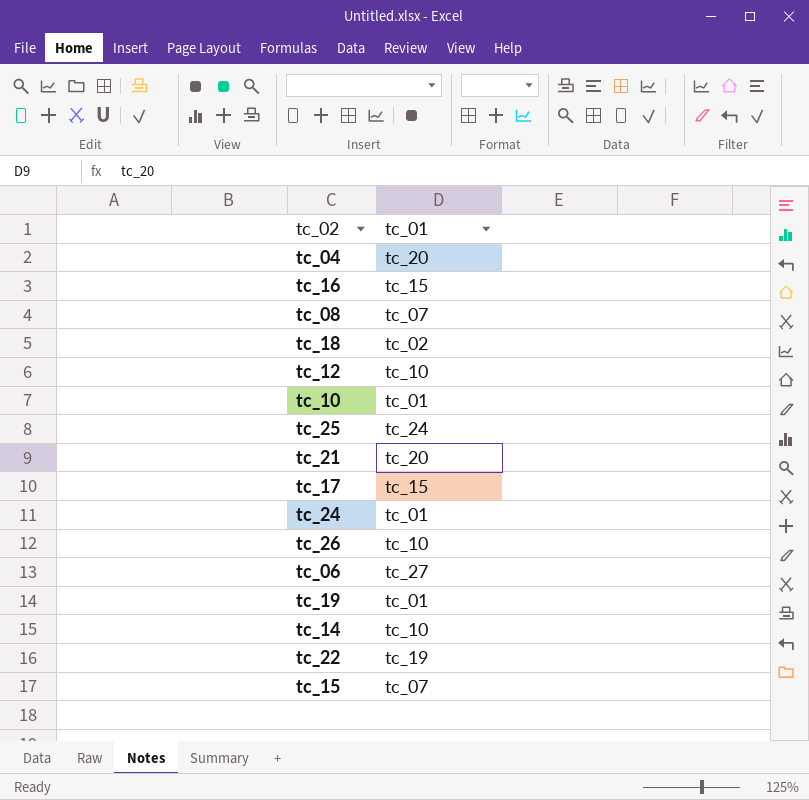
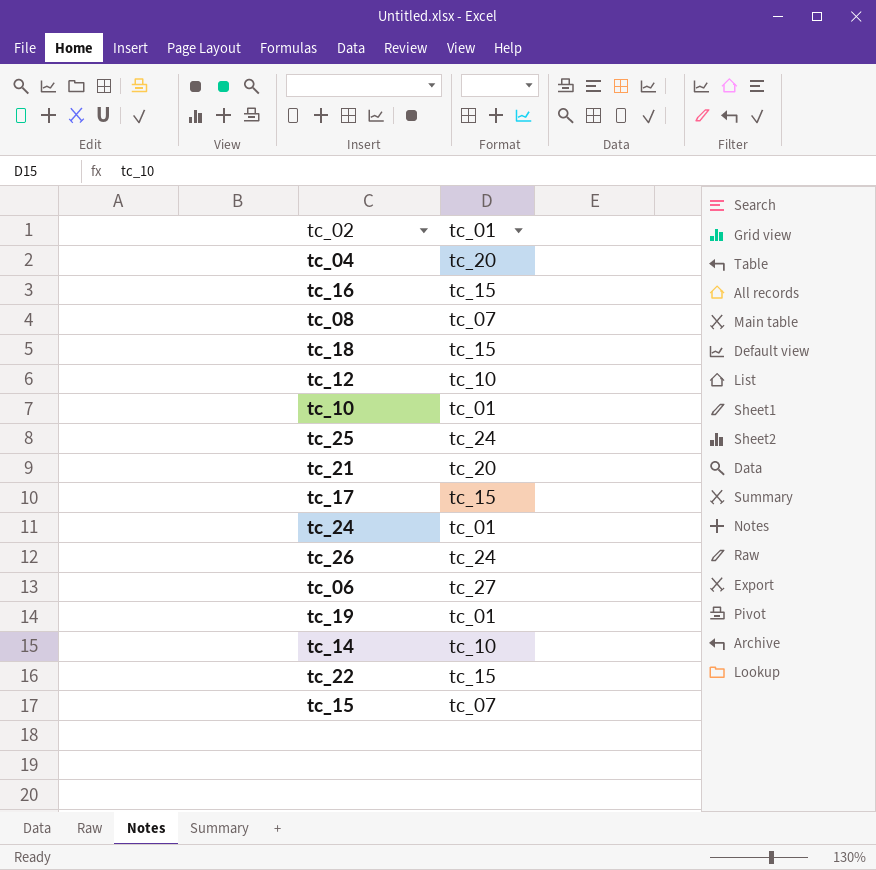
tc_18 | tc_01: tc_02 -> tc_15
tc_26 | tc_01: tc_10 -> tc_24
tc_22 | tc_01: tc_19 -> tc_15

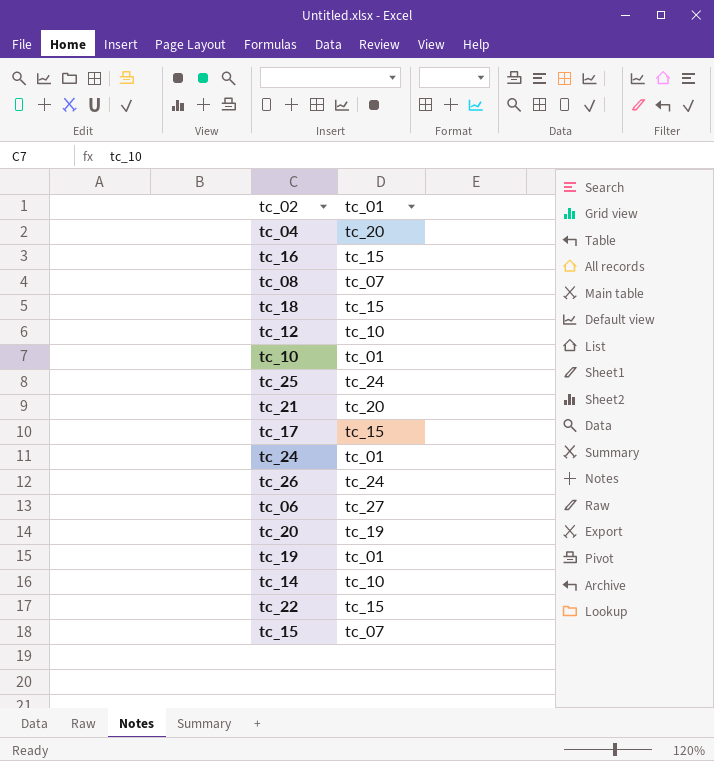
row tc_20: none -> tc_19

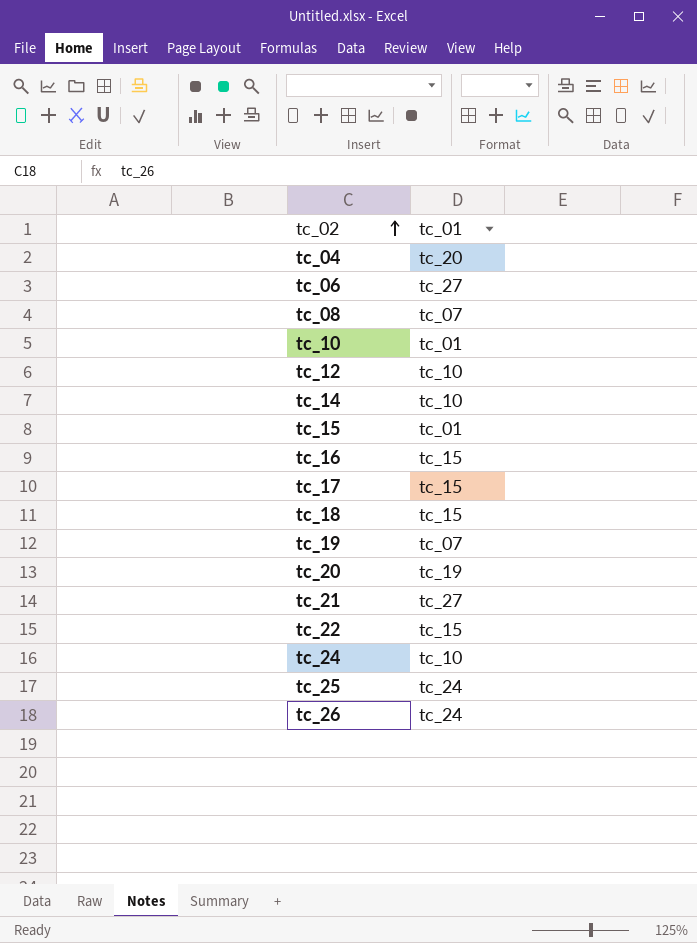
row order: none -> tc_02 ascending
tc_15 | tc_01: tc_07 -> tc_01
tc_19 | tc_01: tc_01 -> tc_07
tc_21 | tc_01: tc_20 -> tc_27
tc_24 | tc_01: tc_01 -> tc_10

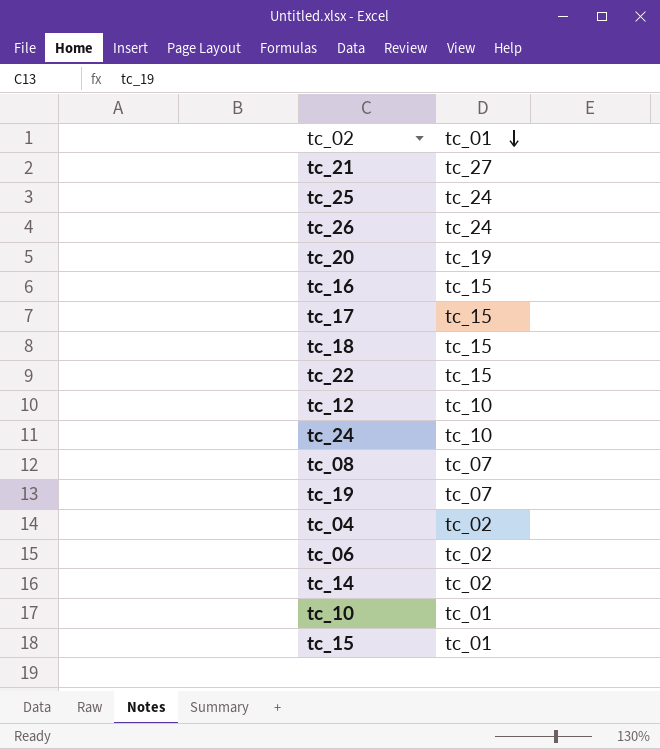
row order: tc_02 ascending -> tc_01 descending
tc_04 | tc_01: tc_20 -> tc_02
tc_06 | tc_01: tc_27 -> tc_02
tc_14 | tc_01: tc_10 -> tc_02

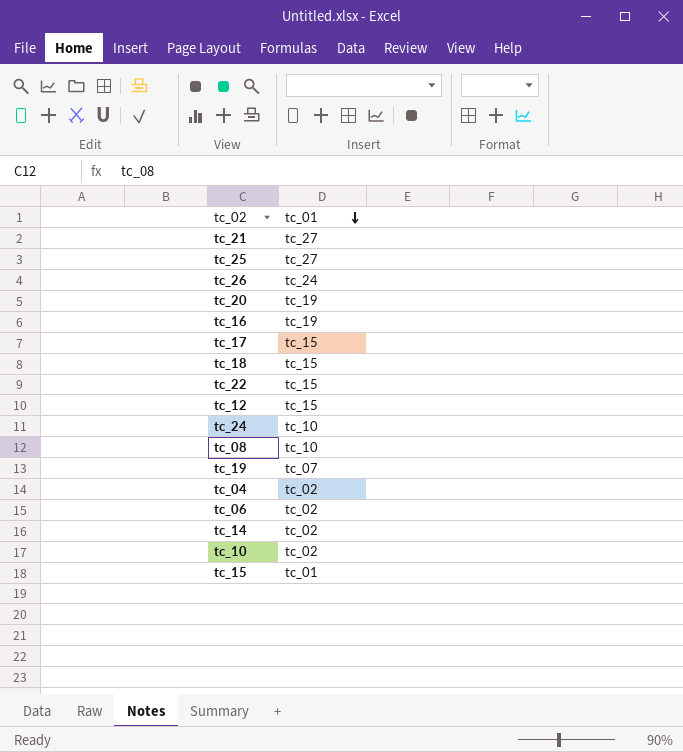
tc_25 | tc_01: tc_24 -> tc_27
tc_16 | tc_01: tc_15 -> tc_19
tc_12 | tc_01: tc_10 -> tc_15
tc_08 | tc_01: tc_07 -> tc_10
tc_10 | tc_01: tc_01 -> tc_02

